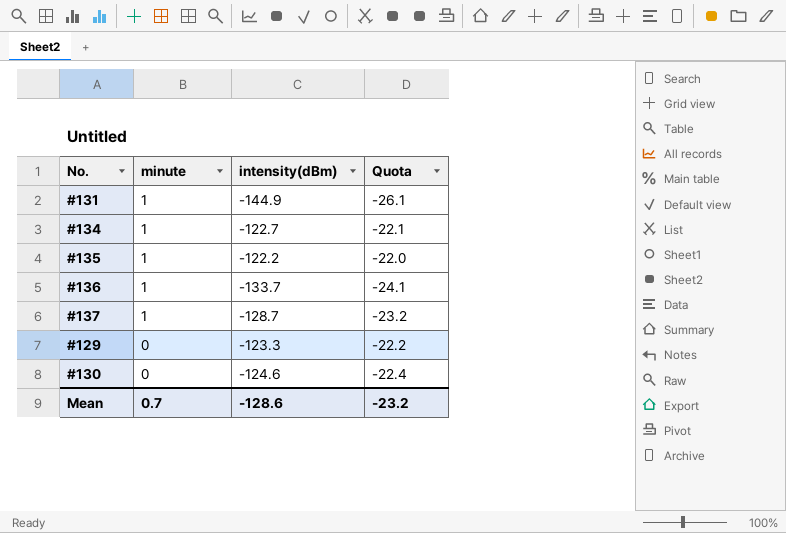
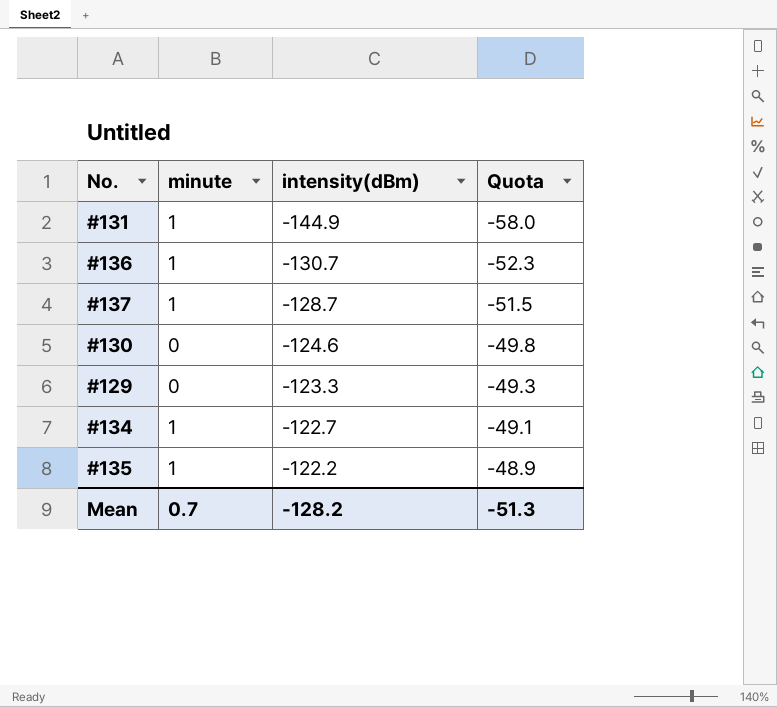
row order: minute descending -> intensity(dBm) ascending
column Quota | formula: [intensity(dBm)] * 0.18 -> [intensity(dBm)] * 0.4
#136 | intensity(dBm): -133.7 -> -130.7
Mean | intensity(dBm): -128.6 -> -128.2
Mean | Quota: -23.2 -> -51.3

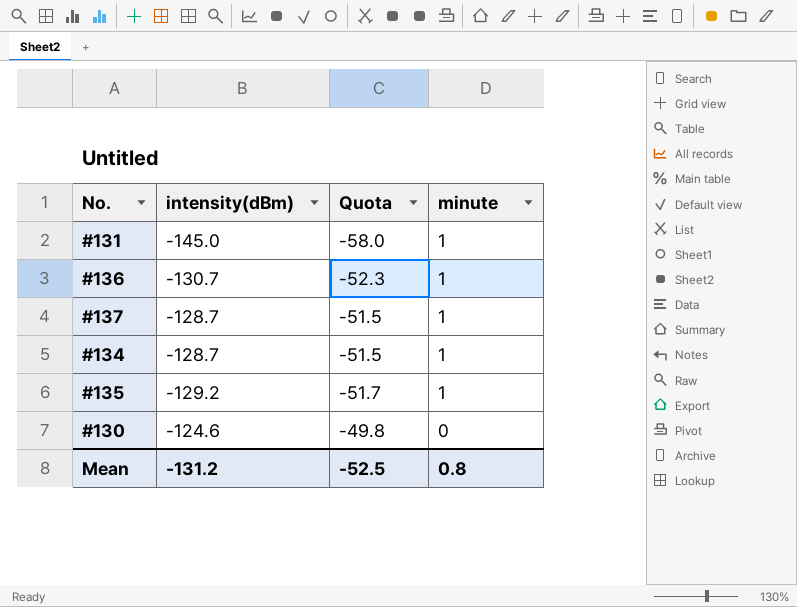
row order: intensity(dBm) ascending -> minute descending
column minute | position: 2 -> 4
row #129: 0 | -123.3 | -49.3 -> none
#131 | intensity(dBm): -144.9 -> -145.0
#134 | intensity(dBm): -122.7 -> -128.7
#134 | Quota: -49.1 -> -51.5
#135 | intensity(dBm): -122.2 -> -129.2
#135 | Quota: -48.9 -> -51.7
Mean | intensity(dBm): -128.2 -> -131.2
Mean | Quota: -51.3 -> -52.5
Mean | minute: 0.7 -> 0.8

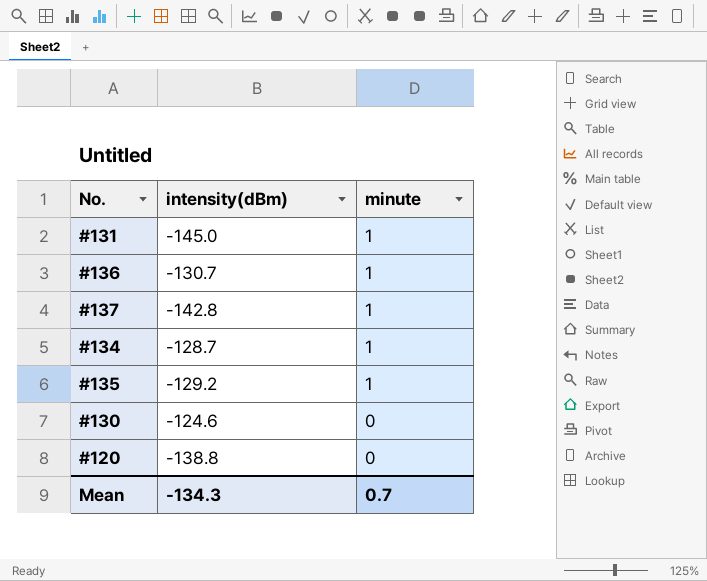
column Quota | formula: [intensity(dBm)] * 0.4 -> none
#137 | intensity(dBm): -128.7 -> -142.8
row #120: none -> -138.8 | 0
Mean | intensity(dBm): -131.2 -> -134.3
Mean | minute: 0.8 -> 0.7

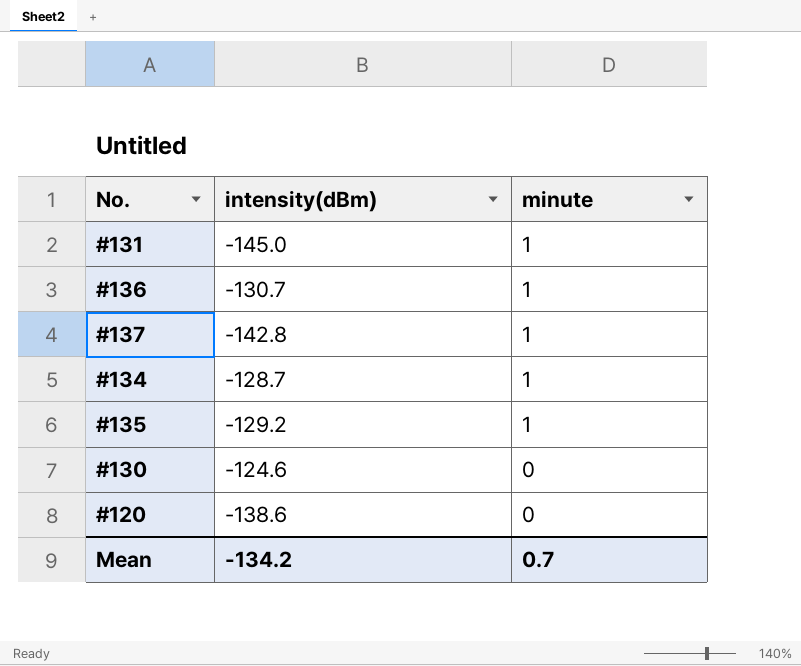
#120 | intensity(dBm): -138.8 -> -138.6
Mean | intensity(dBm): -134.3 -> -134.2

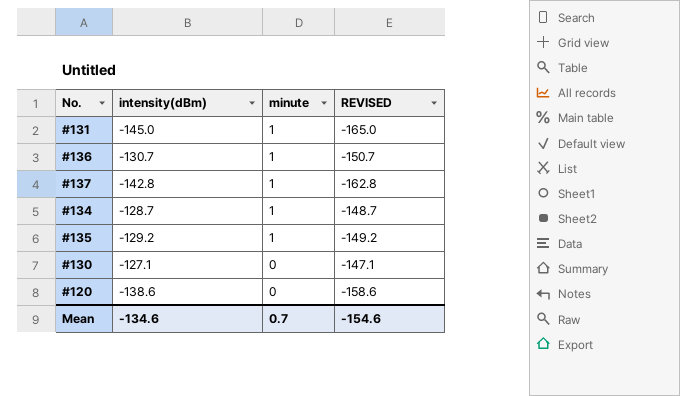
column REVISED | formula: none -> [intensity(dBm)] - 20
#130 | intensity(dBm): -124.6 -> -127.1
Mean | intensity(dBm): -134.2 -> -134.6

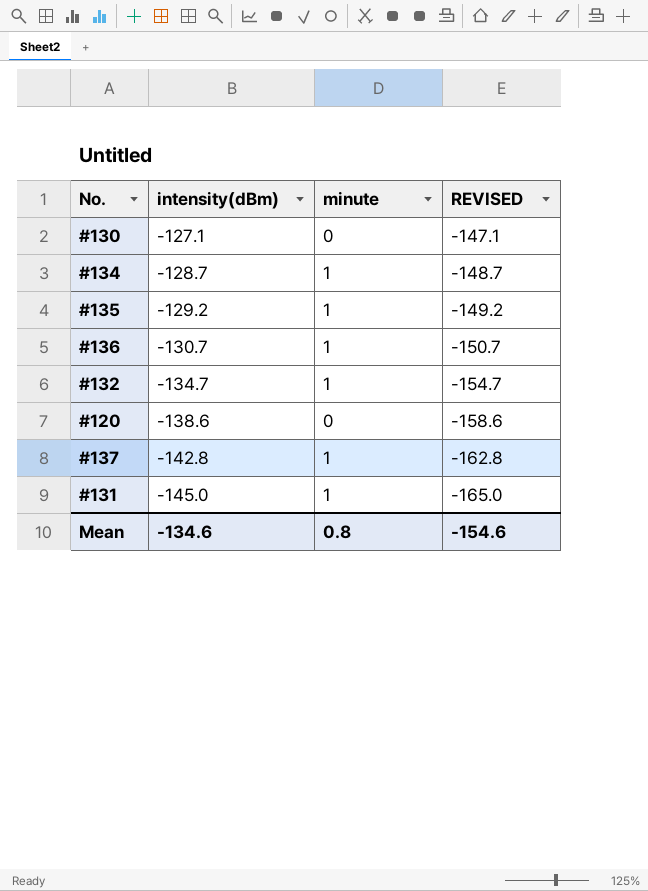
row order: minute descending -> intensity(dBm) descending
row #132: none -> -134.7 | 1 | -154.7
Mean | minute: 0.7 -> 0.8

